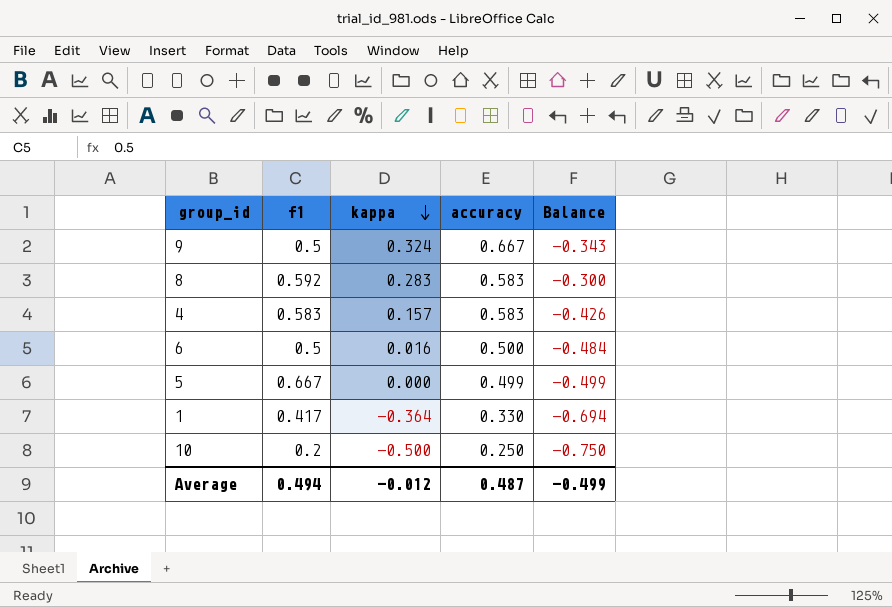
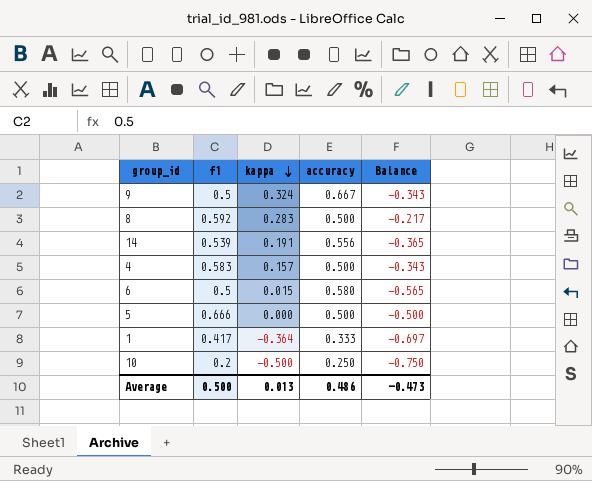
8 | accuracy: 0.583 -> 0.500
8 | Balance: -0.300 -> -0.217
row 14: none -> 0.539 | 0.191 | 0.556 | -0.365
4 | accuracy: 0.583 -> 0.500
4 | Balance: -0.426 -> -0.343
6 | kappa: 0.016 -> 0.015
6 | accuracy: 0.500 -> 0.580
6 | Balance: -0.484 -> -0.565
5 | f1: 0.667 -> 0.666
5 | accuracy: 0.499 -> 0.500
5 | Balance: -0.499 -> -0.500
1 | accuracy: 0.330 -> 0.333
1 | Balance: -0.694 -> -0.697
Average | f1: 0.494 -> 0.500
Average | kappa: -0.012 -> 0.013
Average | accuracy: 0.487 -> 0.486
Average | Balance: -0.499 -> -0.473

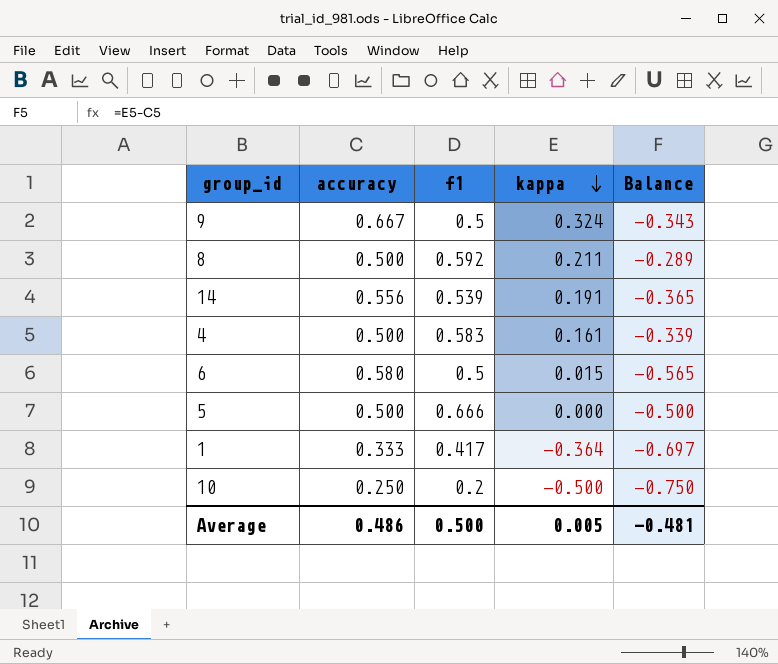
column accuracy | position: 4 -> 2
8 | kappa: 0.283 -> 0.211
8 | Balance: -0.217 -> -0.289
4 | kappa: 0.157 -> 0.161
4 | Balance: -0.343 -> -0.339
Average | kappa: 0.013 -> 0.005
Average | Balance: -0.473 -> -0.481

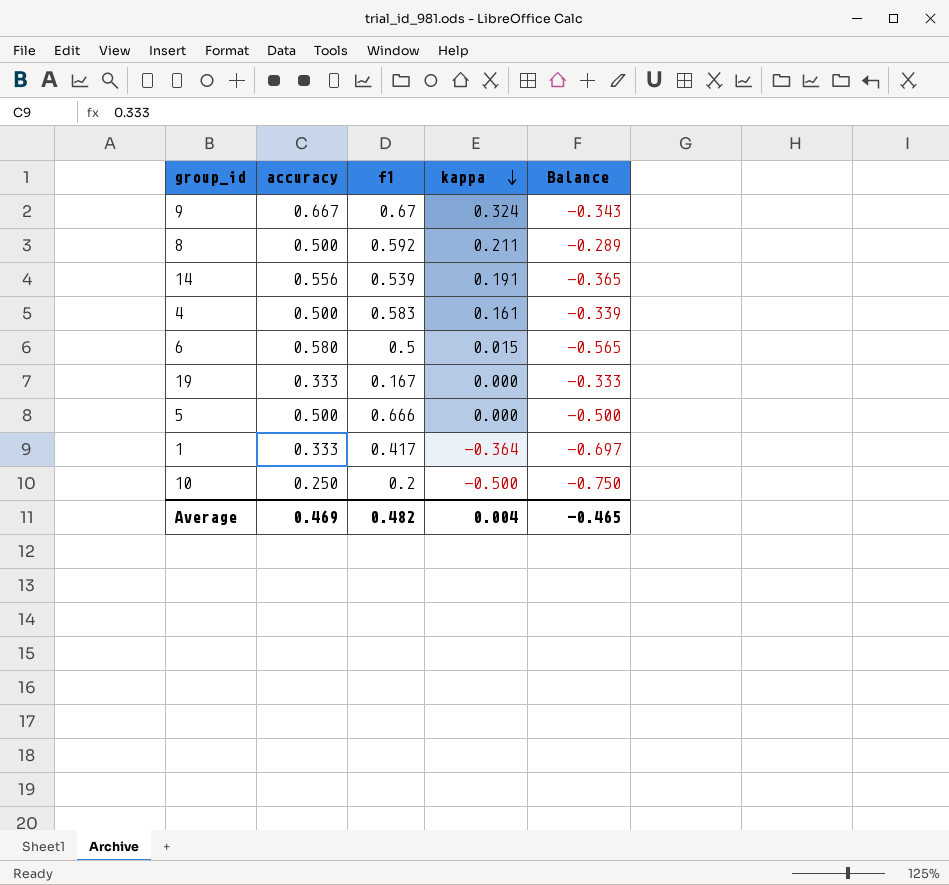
9 | f1: 0.5 -> 0.67
row 19: none -> 0.333 | 0.167 | 0.000 | -0.333
Average | accuracy: 0.486 -> 0.469
Average | f1: 0.500 -> 0.482
Average | kappa: 0.005 -> 0.004
Average | Balance: -0.481 -> -0.465

